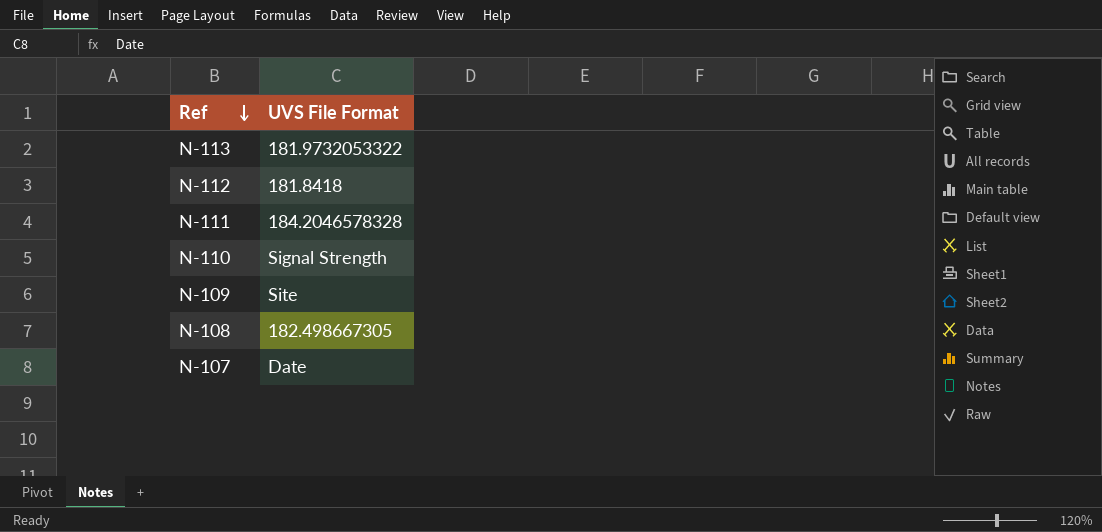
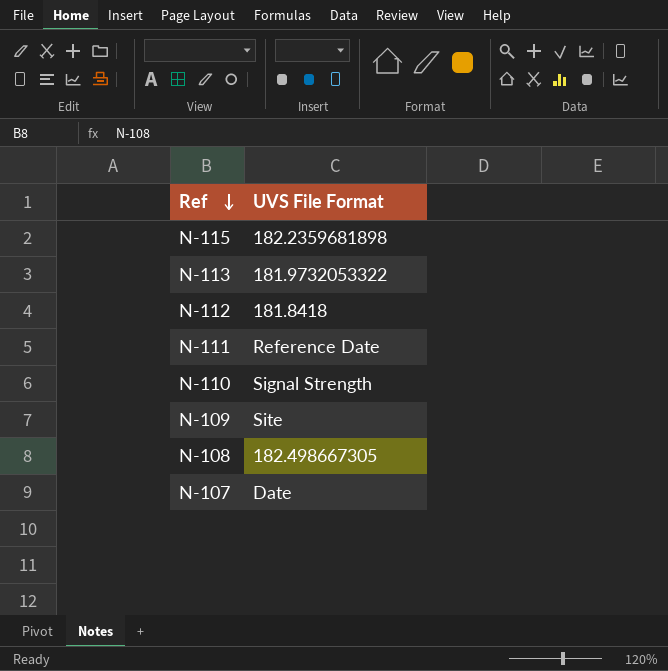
row N-115: none -> 182.2359681898
N-111 | UVS File Format: 184.2046578328 -> Reference Date

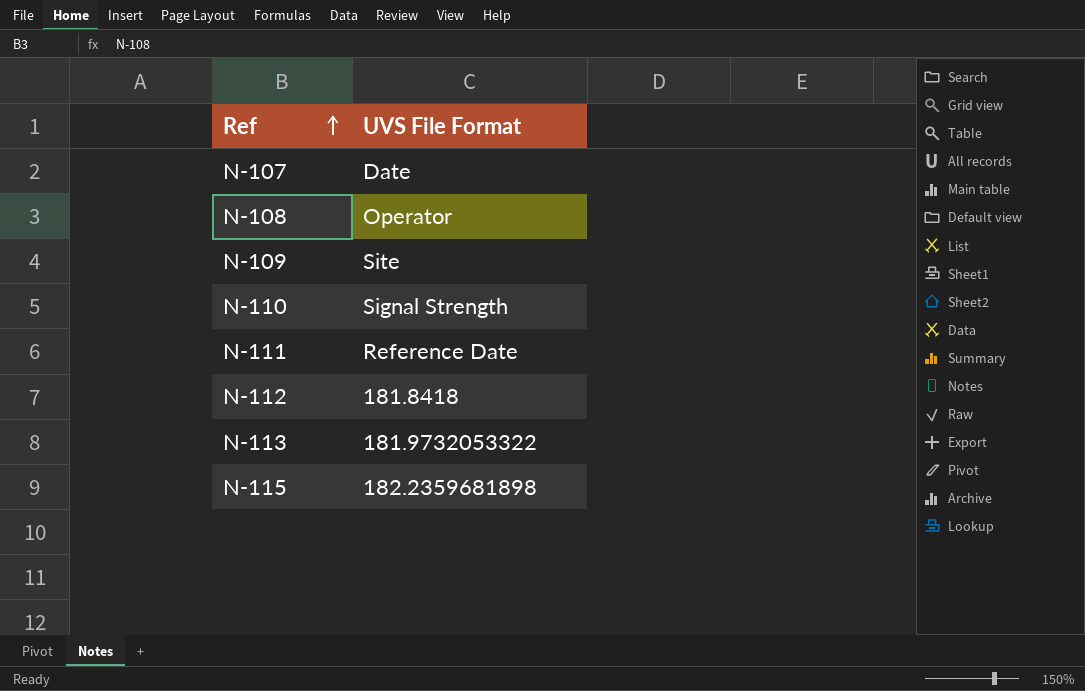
row order: Ref descending -> Ref ascending
N-108 | UVS File Format: 182.498667305 -> Operator

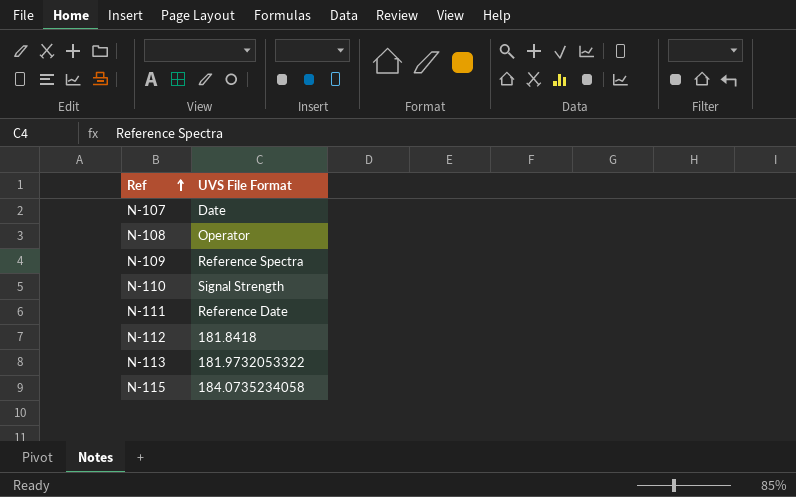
N-109 | UVS File Format: Site -> Reference Spectra
N-115 | UVS File Format: 182.2359681898 -> 184.0735234058

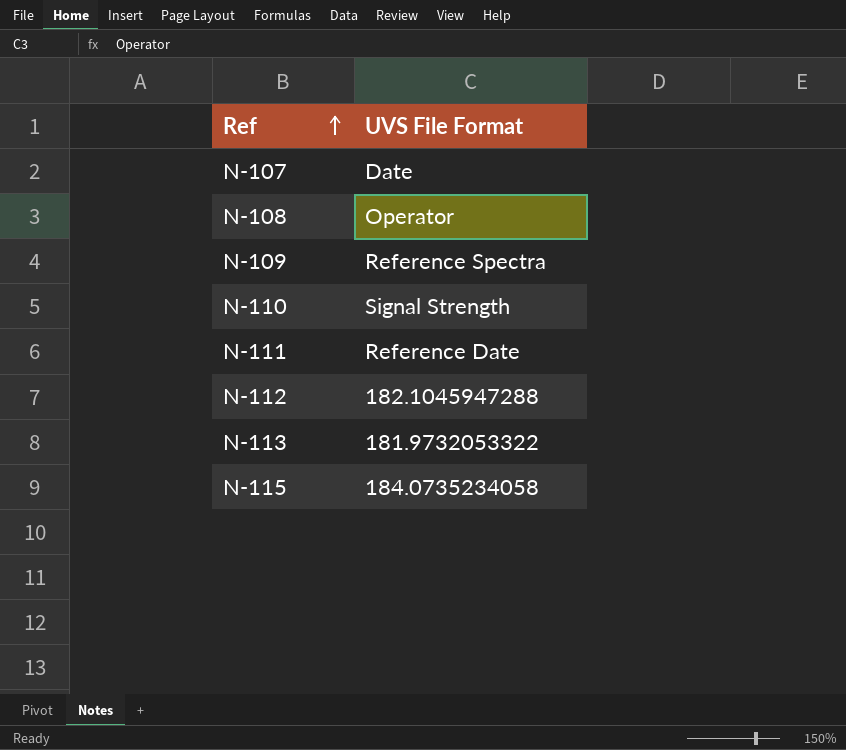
N-112 | UVS File Format: 181.8418 -> 182.1045947288

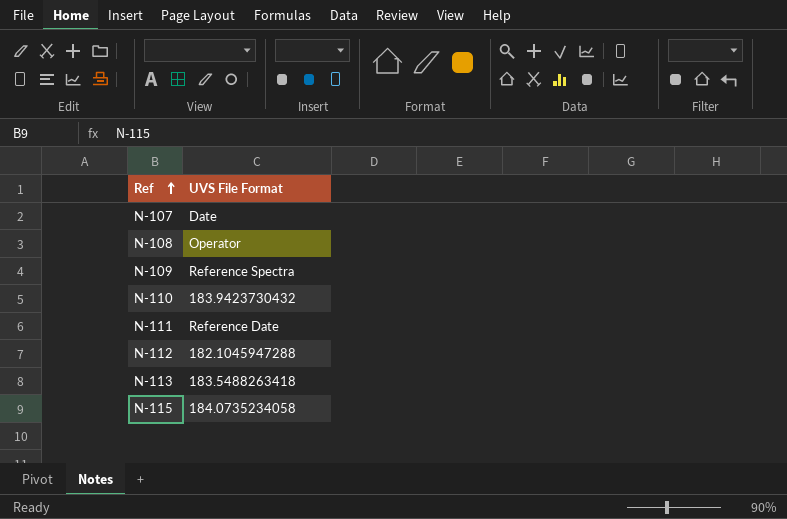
N-110 | UVS File Format: Signal Strength -> 183.9423730432
N-113 | UVS File Format: 181.9732053322 -> 183.5488263418

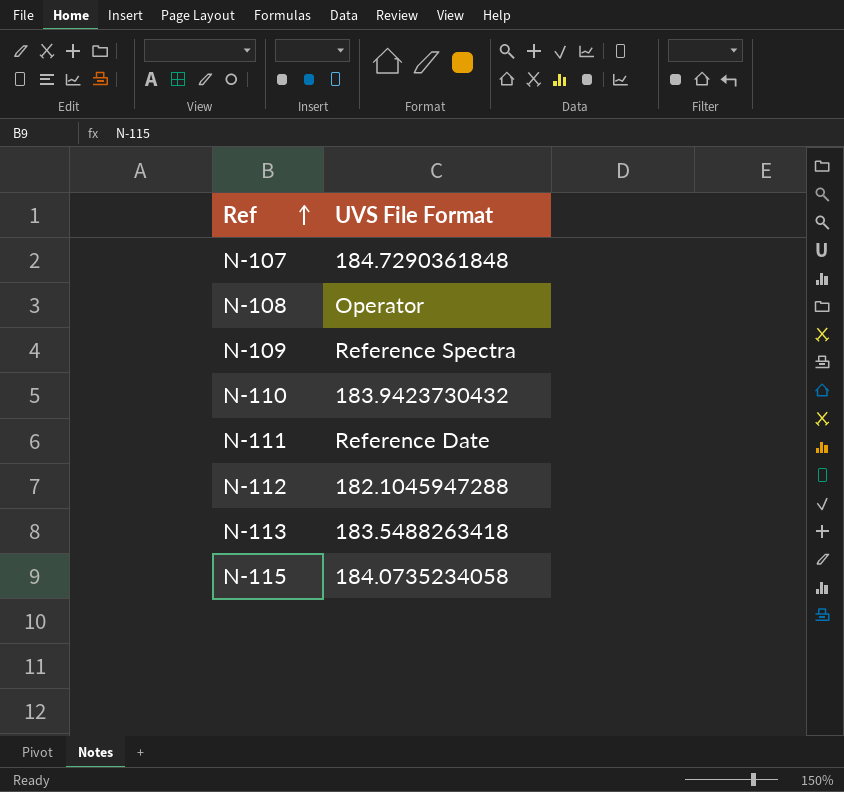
N-107 | UVS File Format: Date -> 184.7290361848

